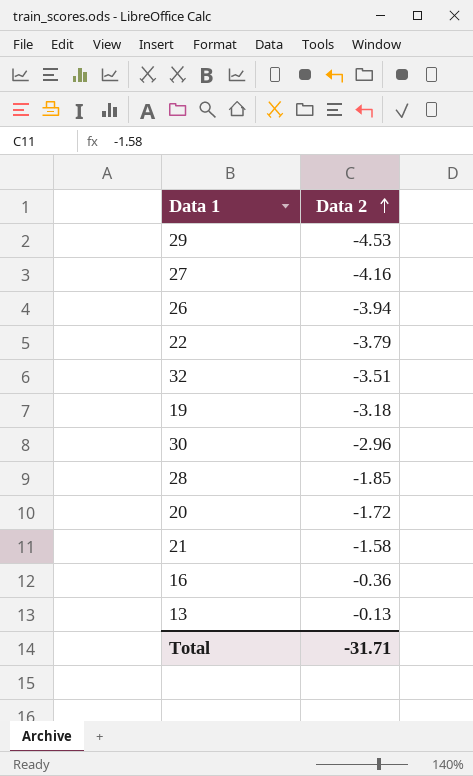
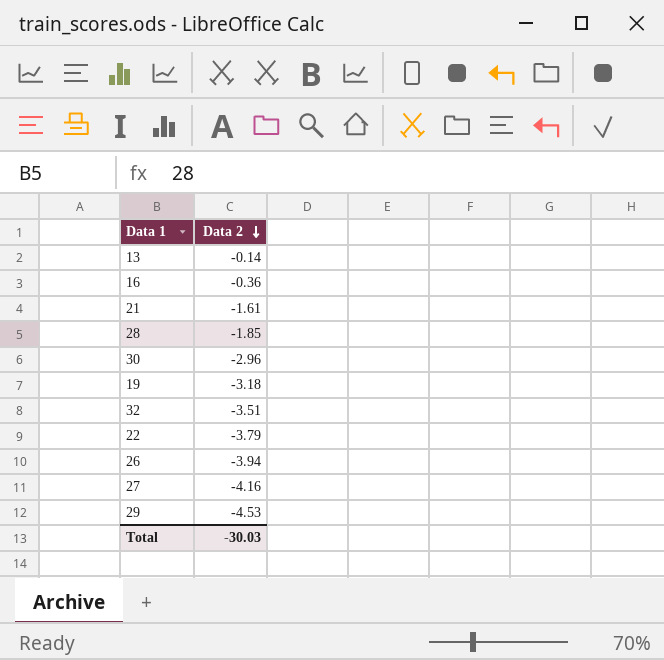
row order: Data 2 ascending -> Data 2 descending
row 20: -1.72 -> none
13 | Data 2: -0.13 -> -0.14
21 | Data 2: -1.58 -> -1.61
Total | Data 2: -31.71 -> -30.03

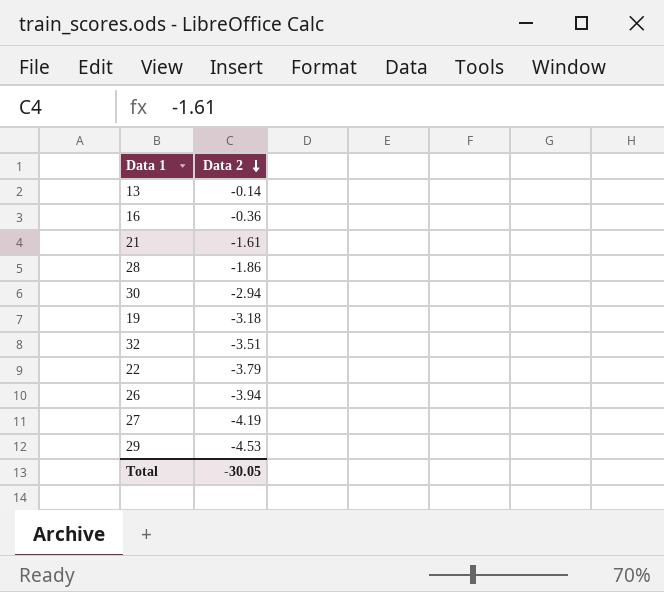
28 | Data 2: -1.85 -> -1.86
30 | Data 2: -2.96 -> -2.94
27 | Data 2: -4.16 -> -4.19
Total | Data 2: -30.03 -> -30.05

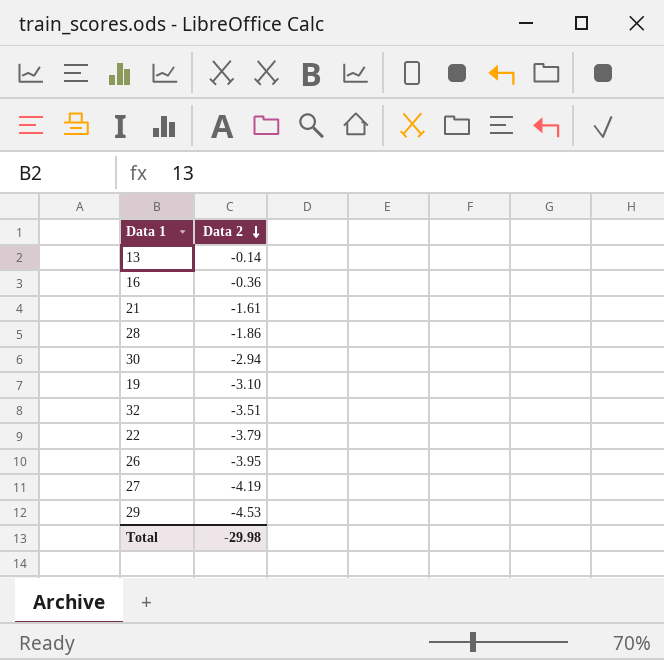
19 | Data 2: -3.18 -> -3.10
26 | Data 2: -3.94 -> -3.95
Total | Data 2: -30.05 -> -29.98

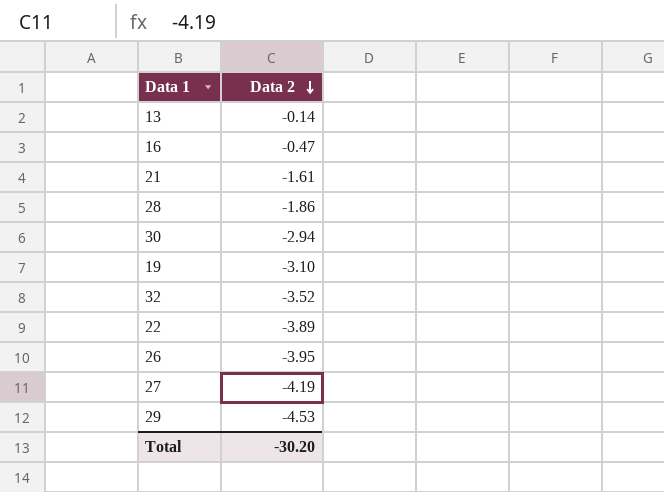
16 | Data 2: -0.36 -> -0.47
32 | Data 2: -3.51 -> -3.52
22 | Data 2: -3.79 -> -3.89
Total | Data 2: -29.98 -> -30.20

